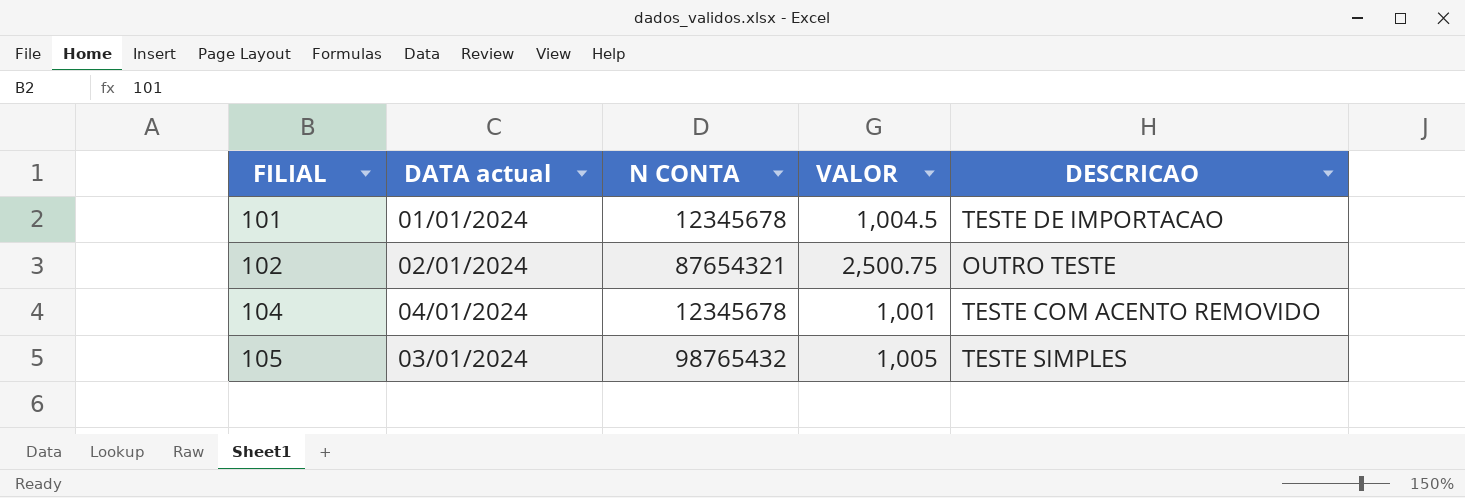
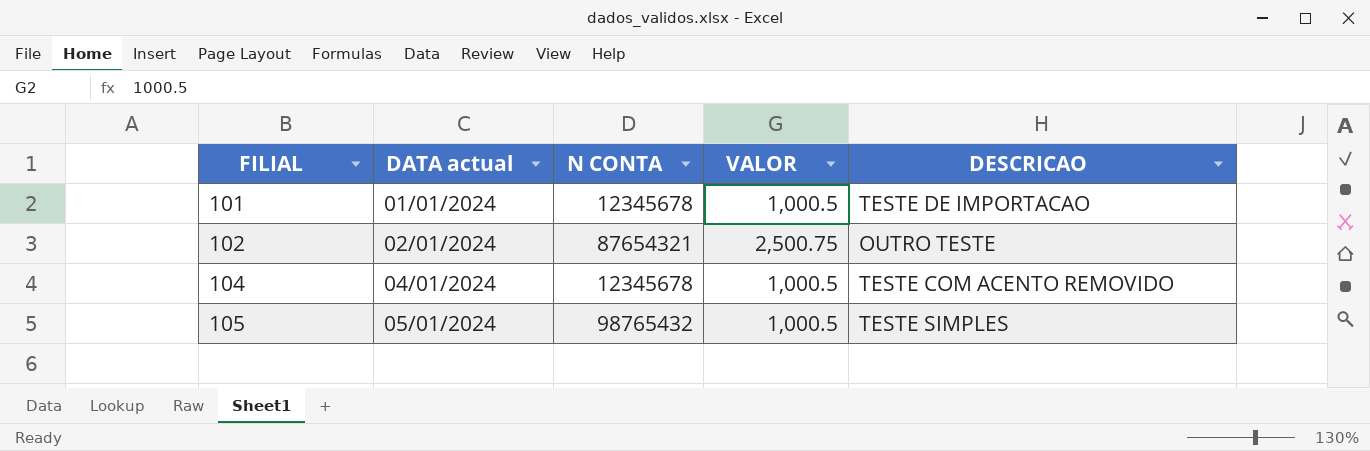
101 | VALOR: 1,004.5 -> 1,000.5
104 | VALOR: 1,001 -> 1,000.5
105 | DATA actual: 03/01/2024 -> 05/01/2024
105 | VALOR: 1,005 -> 1,000.5

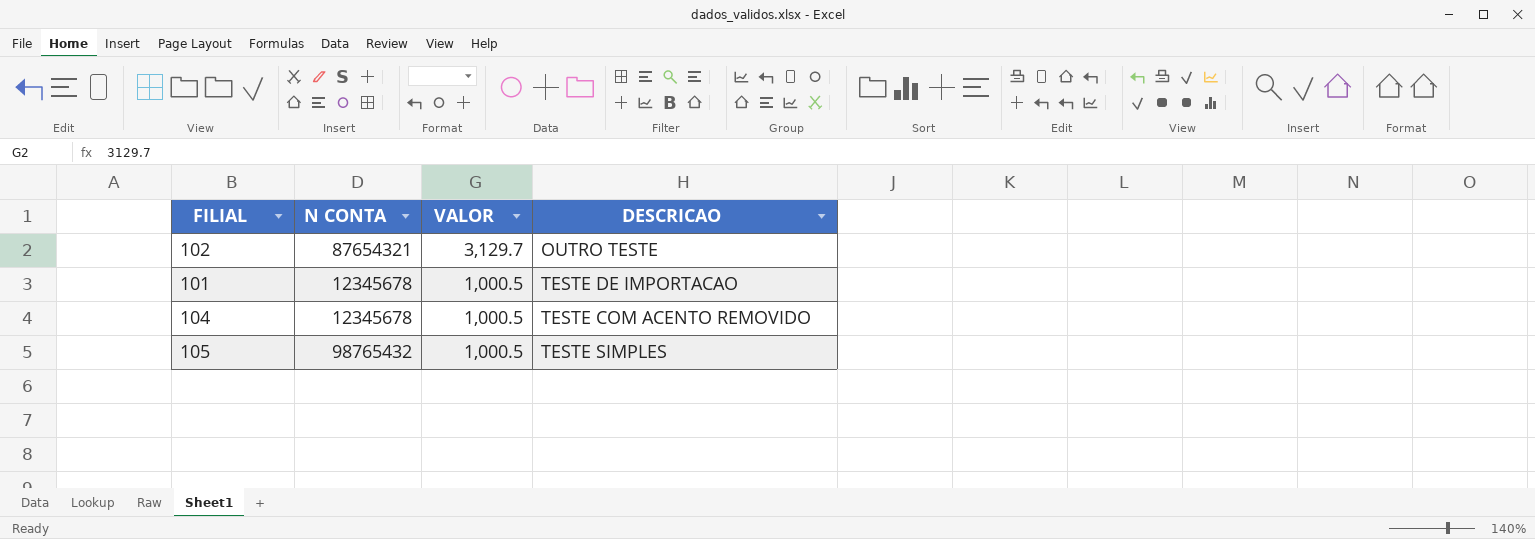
row order: FILIAL ascending -> VALOR descending
column DATA actual | position: 2 -> none
102 | VALOR: 2,500.75 -> 3,129.7

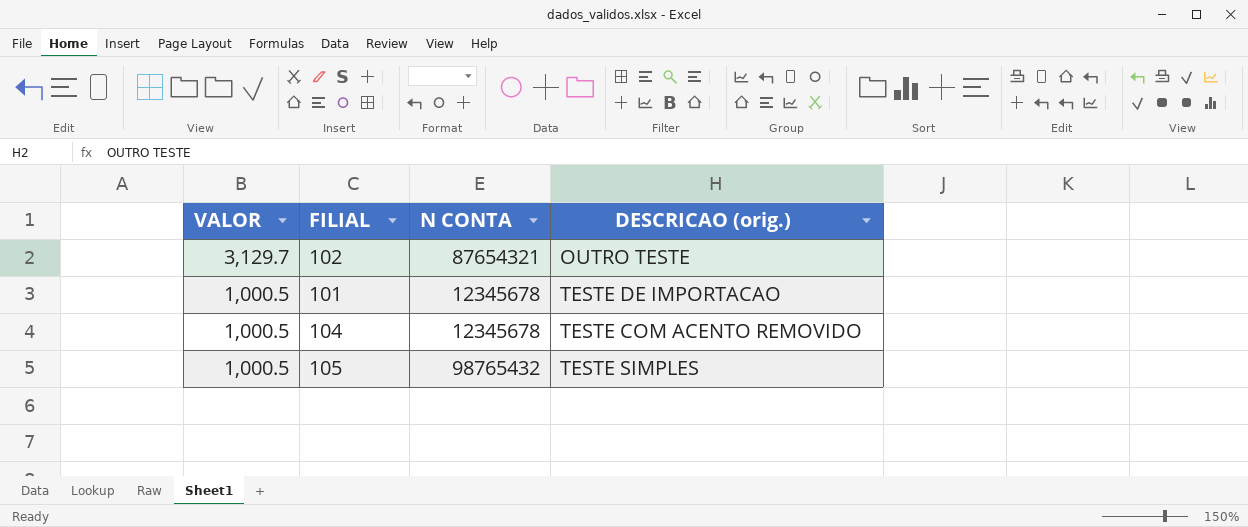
column VALOR | position: 3 -> 1
column name: DESCRICAO -> DESCRICAO (orig.)

